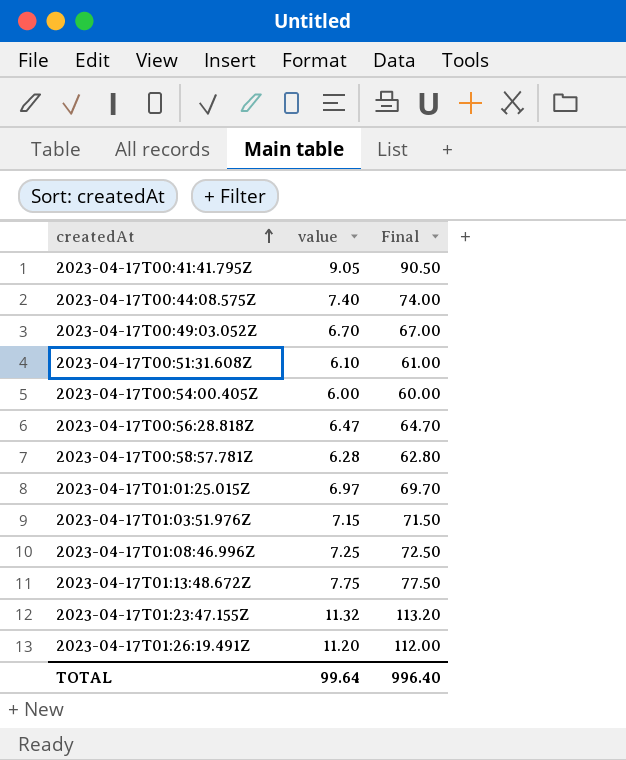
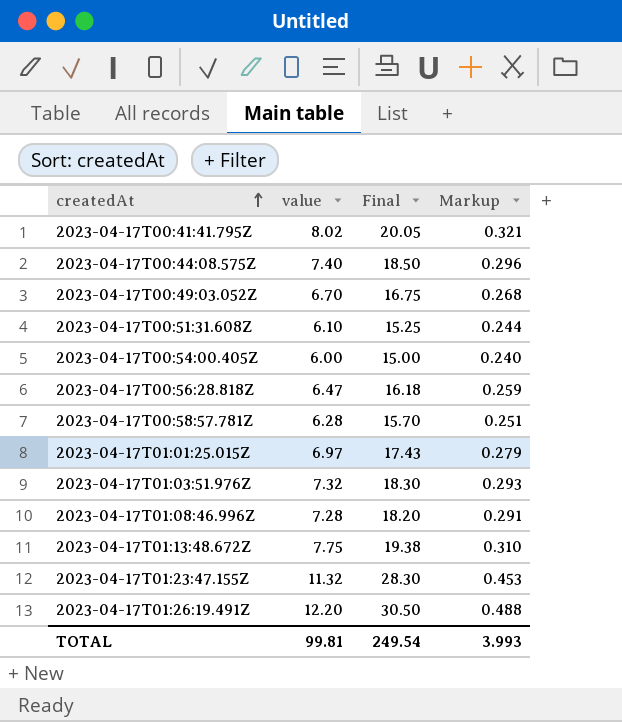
column Final | formula: [value] * 10 -> [value] * 2.5
column Markup | formula: none -> [value] * 0.04
2023-04-17T00:41:41.795Z | value: 9.05 -> 8.02
2023-04-17T01:03:51.976Z | value: 7.15 -> 7.32
2023-04-17T01:08:46.996Z | value: 7.25 -> 7.28
2023-04-17T01:26:19.491Z | value: 11.20 -> 12.20
TOTAL | value: 99.64 -> 99.81
TOTAL | Final: 996.40 -> 249.54

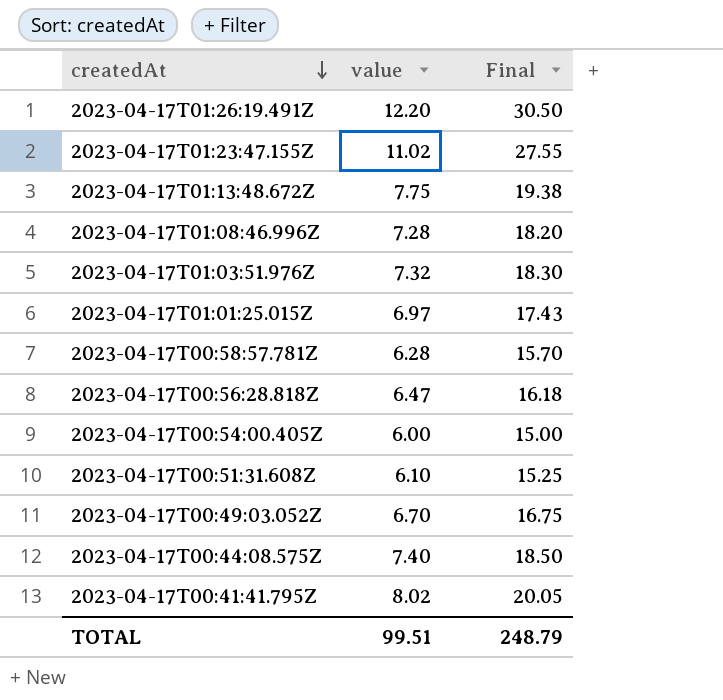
row order: createdAt ascending -> createdAt descending
column Markup | formula: [value] * 0.04 -> none
2023-04-17T01:23:47.155Z | value: 11.32 -> 11.02
2023-04-17T01:23:47.155Z | Final: 28.30 -> 27.55
TOTAL | value: 99.81 -> 99.51
TOTAL | Final: 249.54 -> 248.79

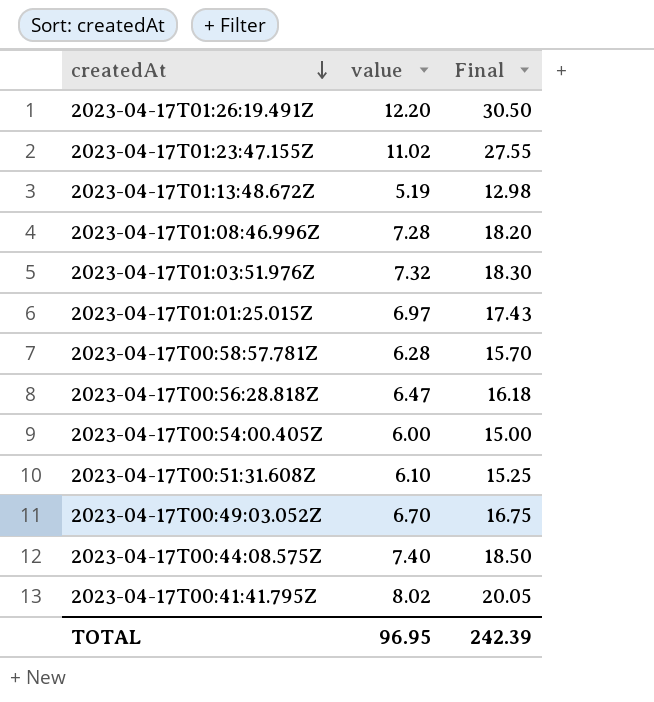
2023-04-17T01:13:48.672Z | value: 7.75 -> 5.19
2023-04-17T01:13:48.672Z | Final: 19.38 -> 12.98
TOTAL | value: 99.51 -> 96.95
TOTAL | Final: 248.79 -> 242.39

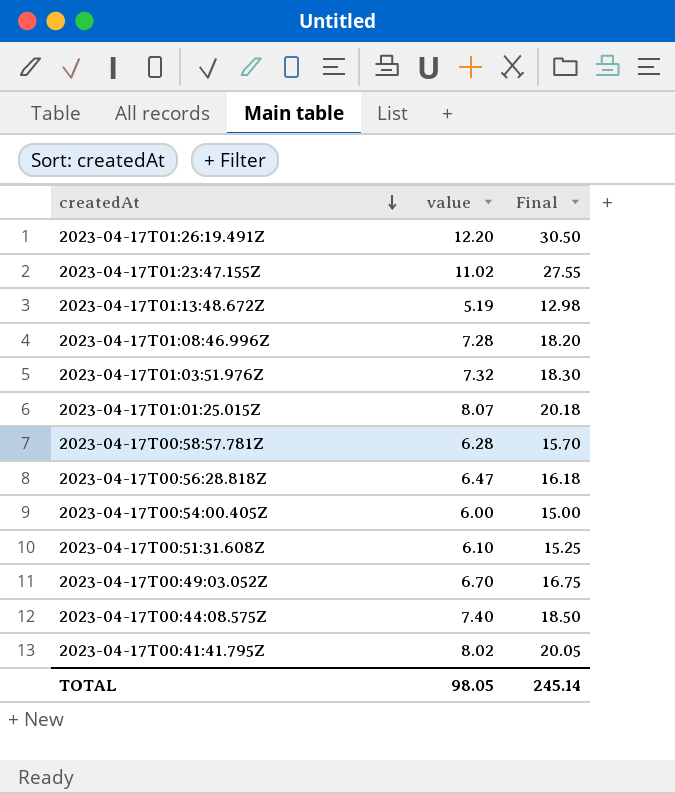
2023-04-17T01:01:25.015Z | value: 6.97 -> 8.07
2023-04-17T01:01:25.015Z | Final: 17.43 -> 20.18
TOTAL | value: 96.95 -> 98.05
TOTAL | Final: 242.39 -> 245.14

